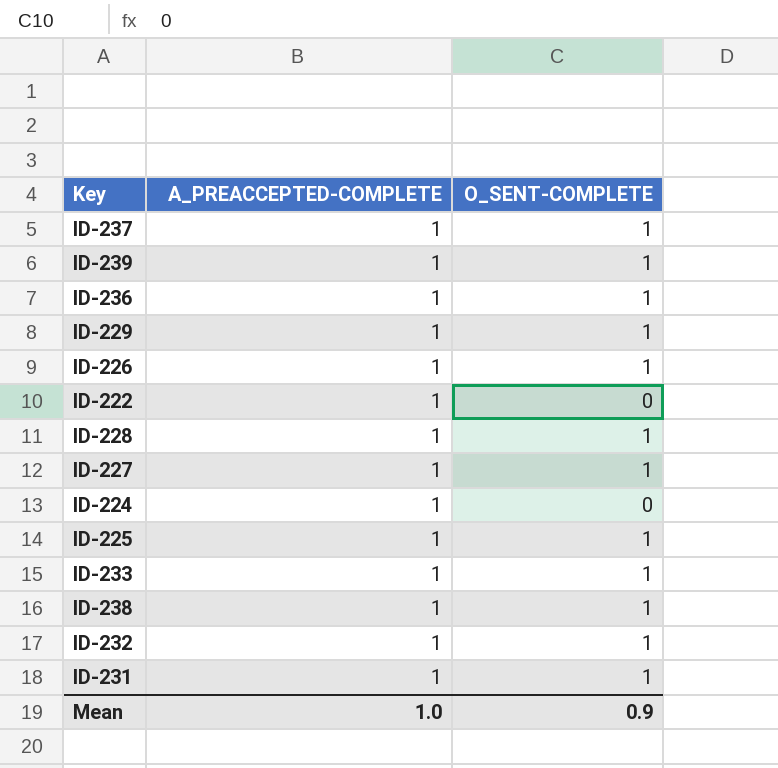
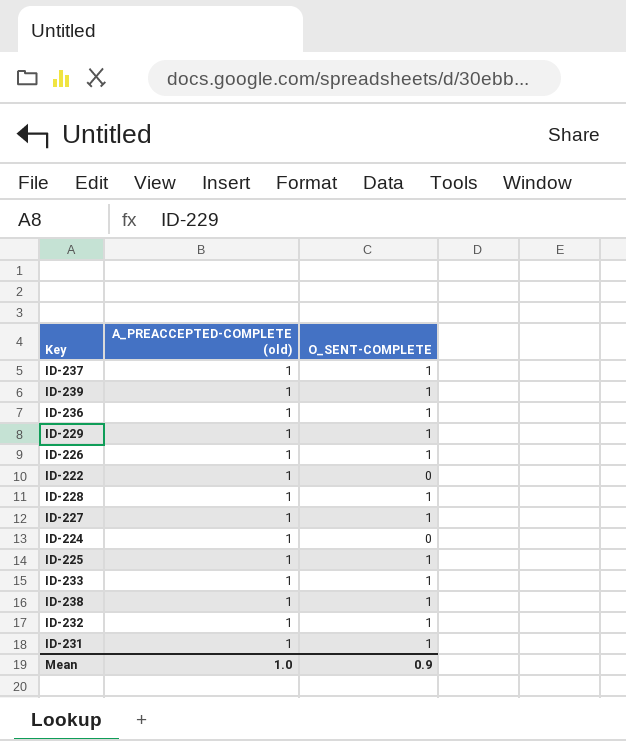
column name: A_PREACCEPTED-COMPLETE -> A_PREACCEPTED-COMPLETE (old)

